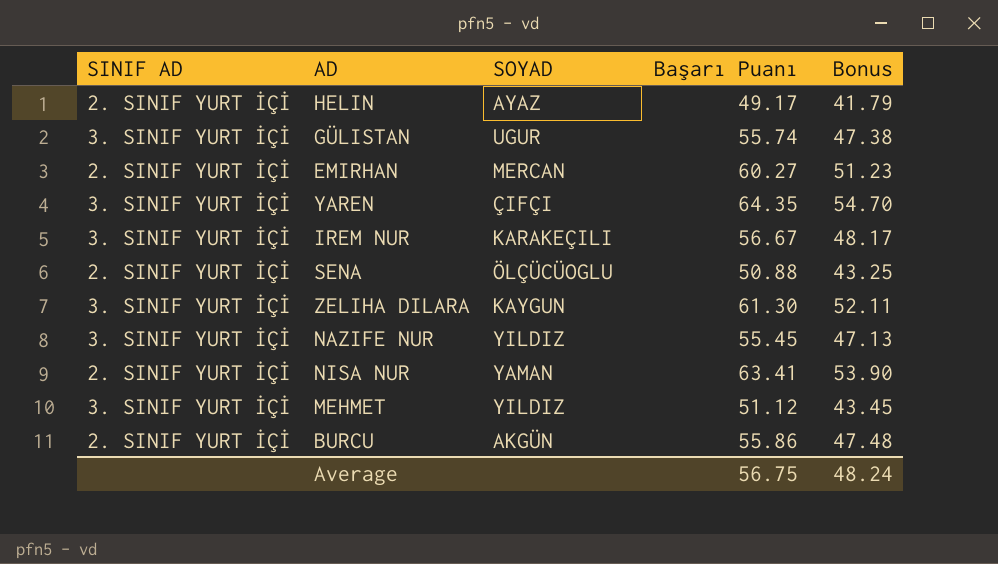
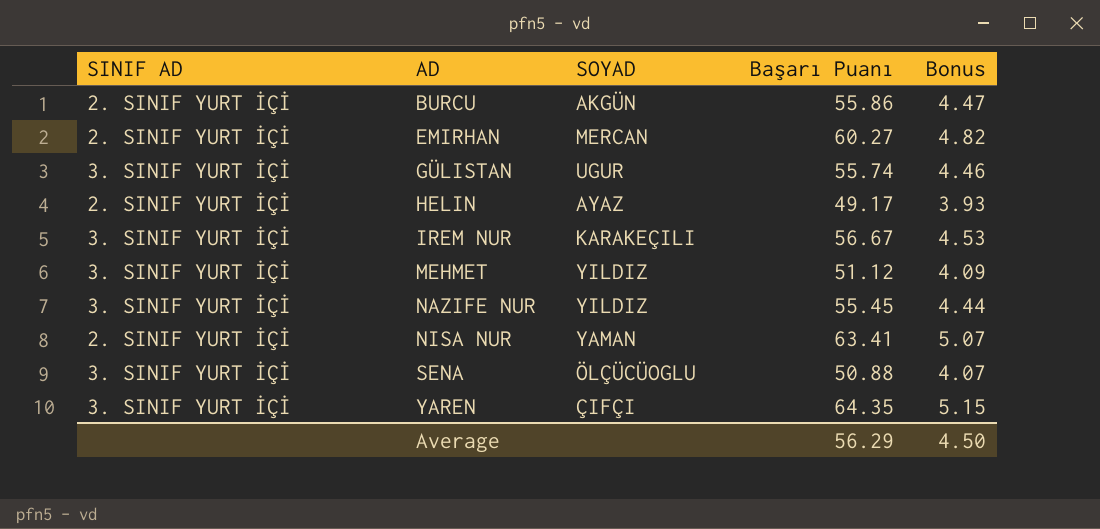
row order: none -> AD ascending
column Bonus | formula: [Başarı Puanı] * 0.85 -> [Başarı Puanı] * 0.08
row ZELIHA DILARA: 3. SINIF YURT İÇİ | KAYGUN | 61.30 | 52.11 -> none
SENA | SINIF AD: 2. SINIF YURT İÇİ -> 3. SINIF YURT İÇİ
Average | Başarı Puanı: 56.75 -> 56.29
Average | Bonus: 48.24 -> 4.50

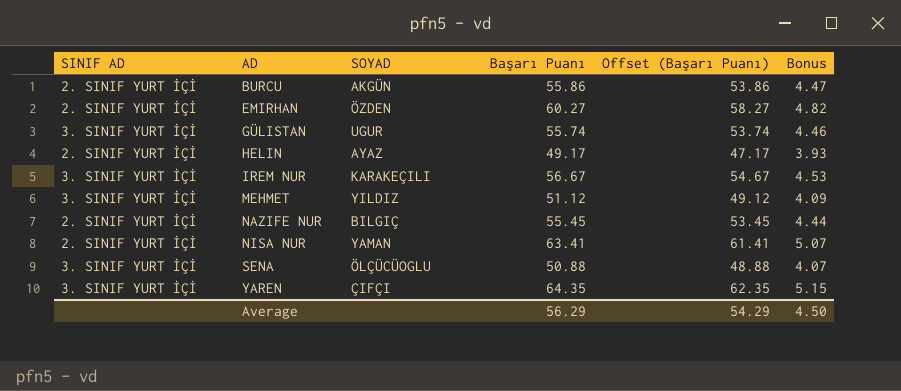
column Offset (Başarı Puanı) | formula: none -> [Başarı Puanı] - 2
EMIRHAN | SOYAD: MERCAN -> ÖZDEN
NAZIFE NUR | SINIF AD: 3. SINIF YURT İÇİ -> 2. SINIF YURT İÇİ
NAZIFE NUR | SOYAD: YILDIZ -> BILGIÇ

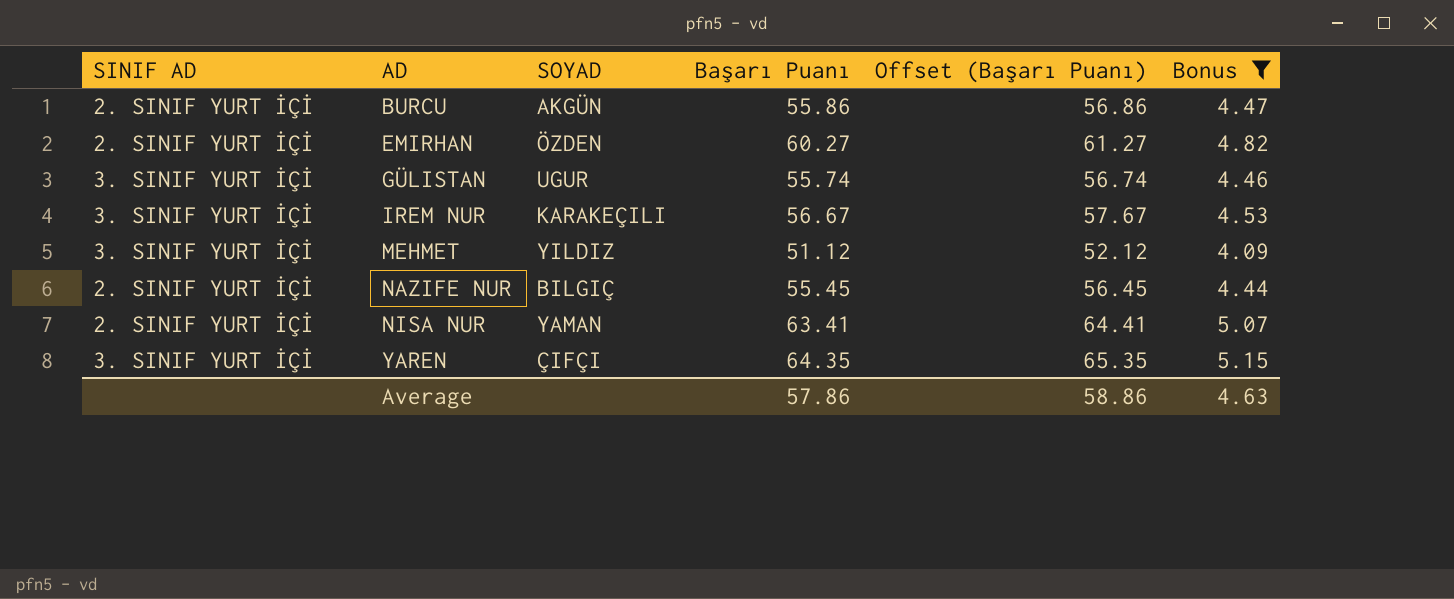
filter: none -> Bonus >= 4.09
column Offset (Başarı Puanı) | formula: [Başarı Puanı] - 2 -> [Başarı Puanı] + 1
Average | Başarı Puanı: 56.29 -> 57.86
Average | Offset (Başarı Puanı): 54.29 -> 58.86
Average | Bonus: 4.50 -> 4.63

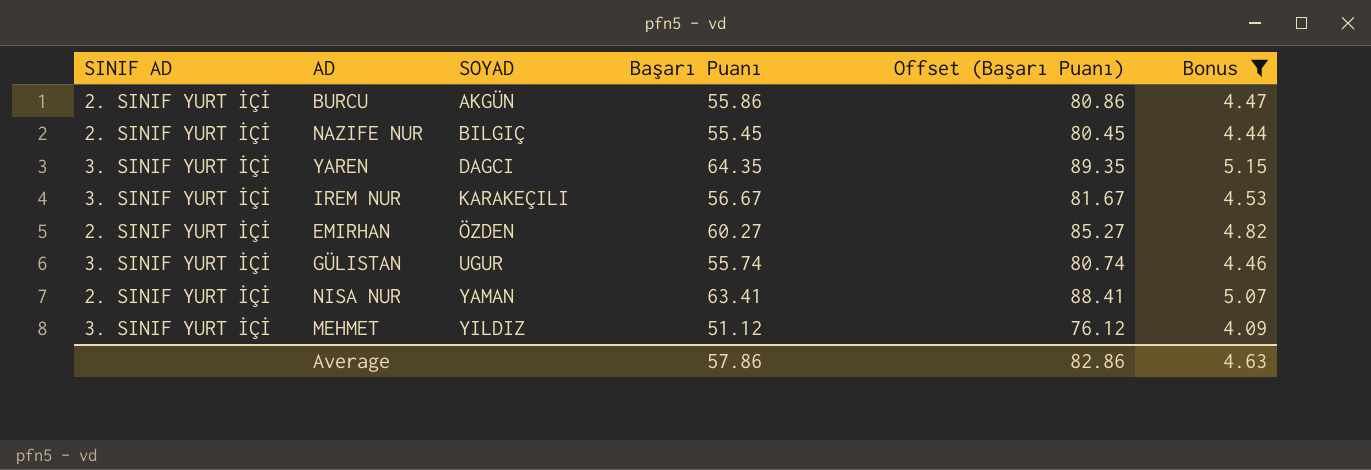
row order: AD ascending -> SOYAD ascending
column Offset (Başarı Puanı) | formula: [Başarı Puanı] + 1 -> [Başarı Puanı] + 25
YAREN | SOYAD: ÇIFÇI -> DAGCI
Average | Offset (Başarı Puanı): 58.86 -> 82.86

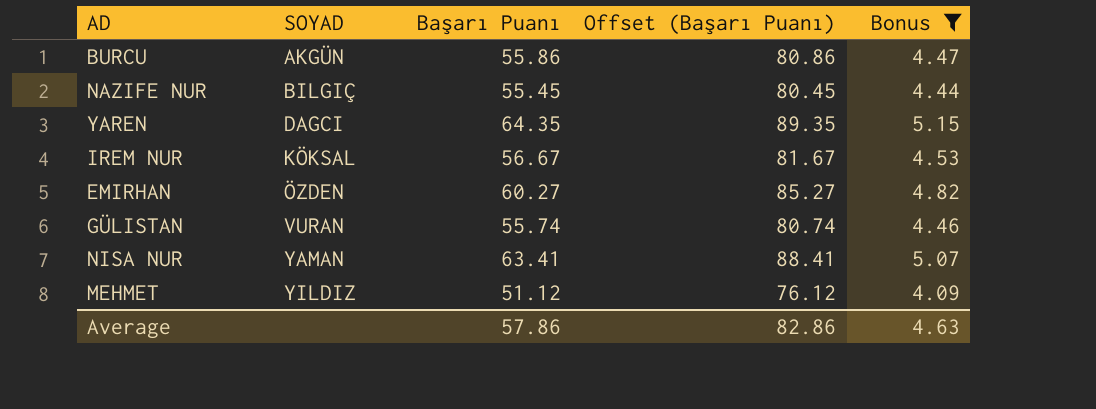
column SINIF AD | position: 1 -> none
IREM NUR | SOYAD: KARAKEÇILI -> KÖKSAL
GÜLISTAN | SOYAD: UGUR -> VURAN

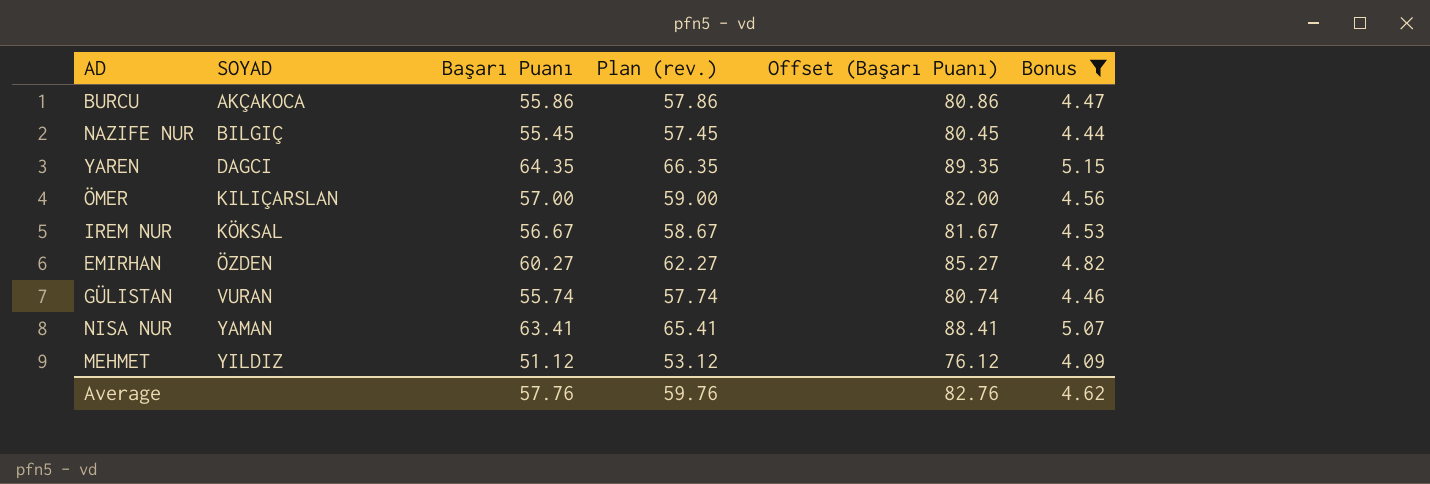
column Plan (rev.) | formula: none -> [Başarı Puanı] + 2
BURCU | SOYAD: AKGÜN -> AKÇAKOCA
row ÖMER: none -> KILIÇARSLAN | 57.00 | 59.00 | 82.00 | 4.56
Average | Başarı Puanı: 57.86 -> 57.76
Average | Offset (Başarı Puanı): 82.86 -> 82.76
Average | Bonus: 4.63 -> 4.62

